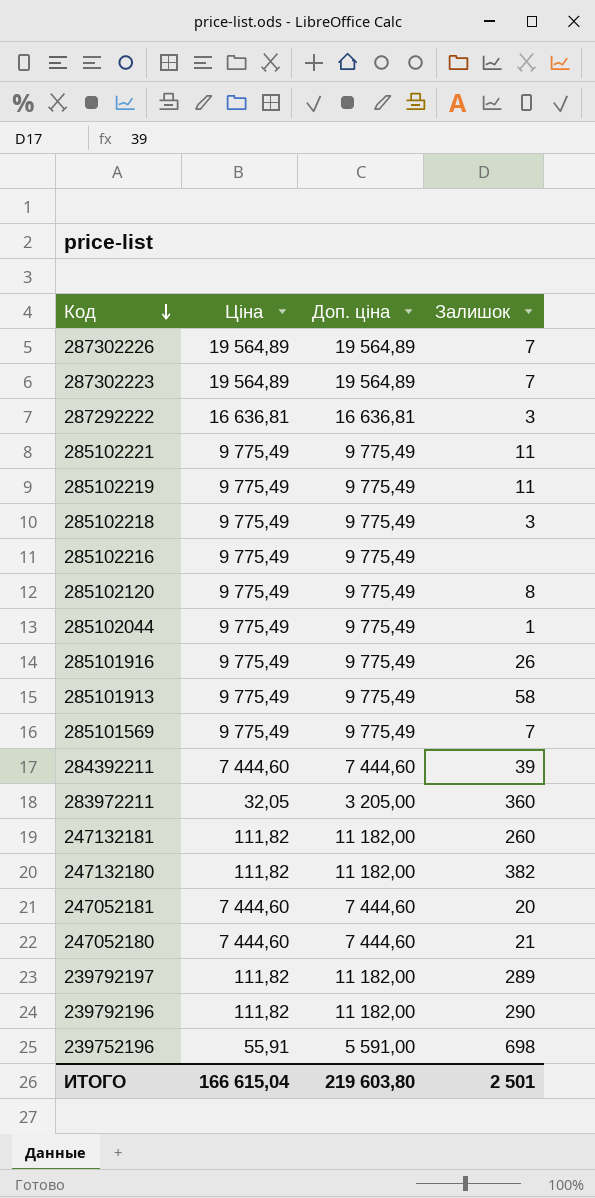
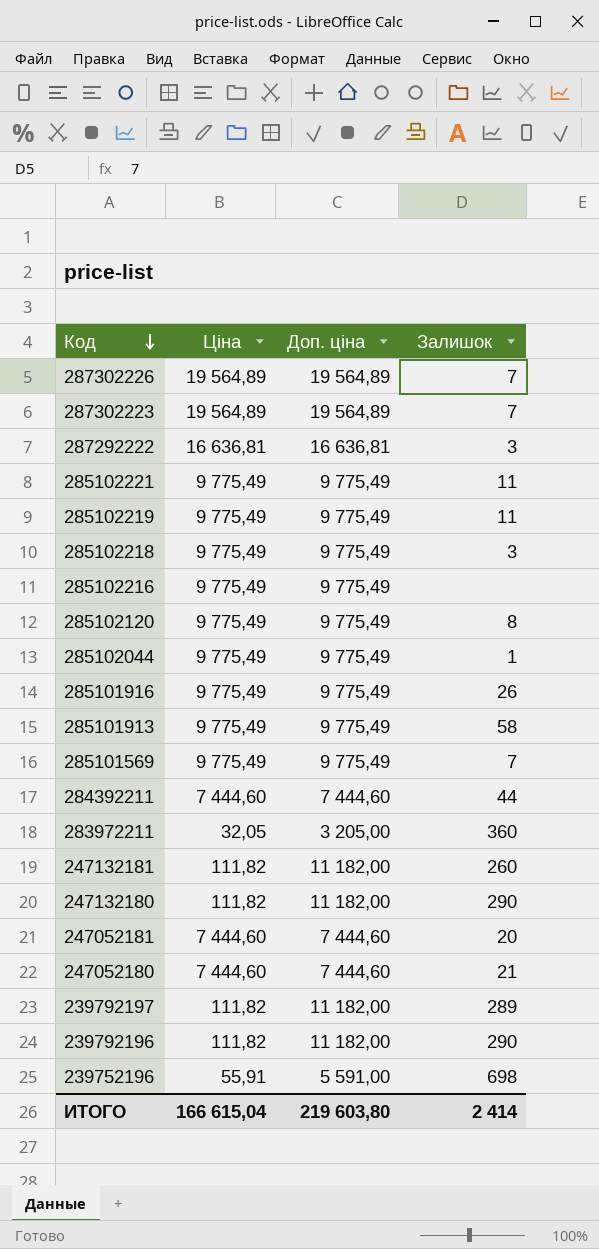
284392211 | Залишок: 39 -> 44
247132180 | Залишок: 382 -> 290
ИТОГО | Залишок: 2 501 -> 2 414

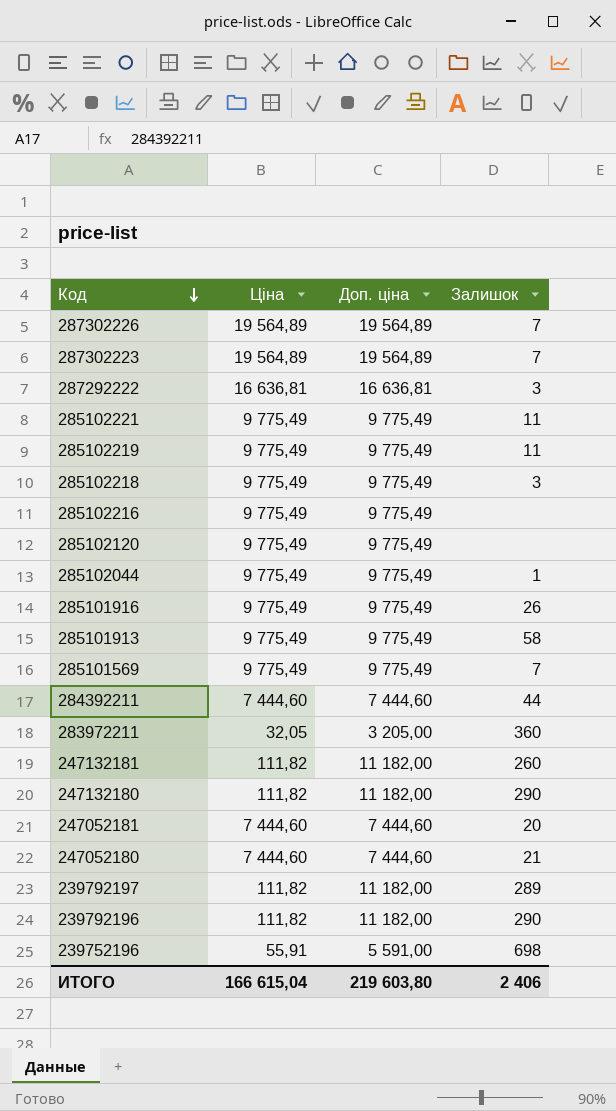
285102120 | Залишок: 8 -> none
ИТОГО | Залишок: 2 414 -> 2 406

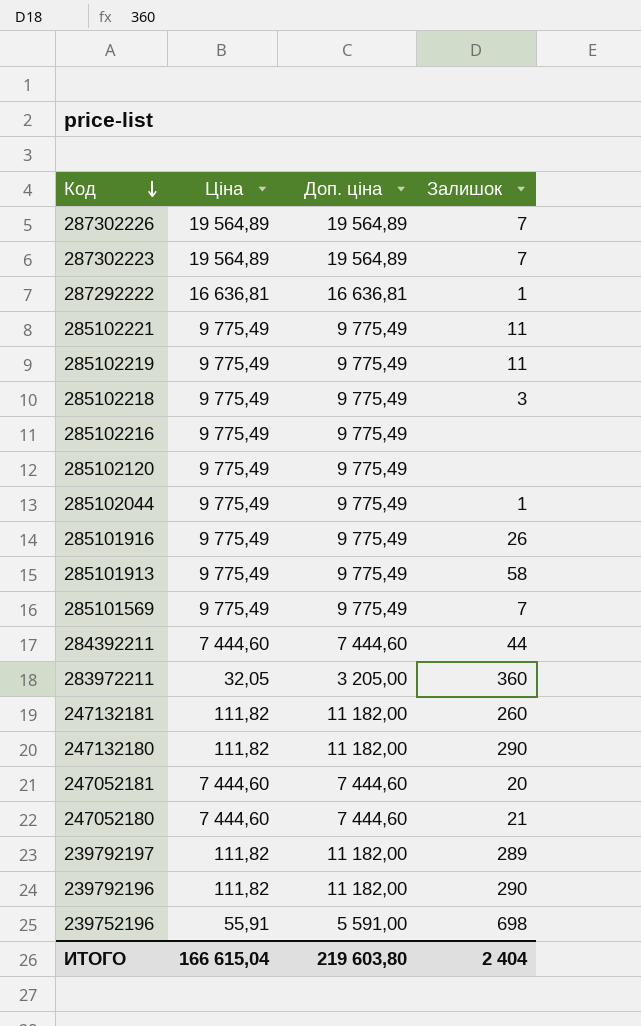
287292222 | Залишок: 3 -> 1
ИТОГО | Залишок: 2 406 -> 2 404

